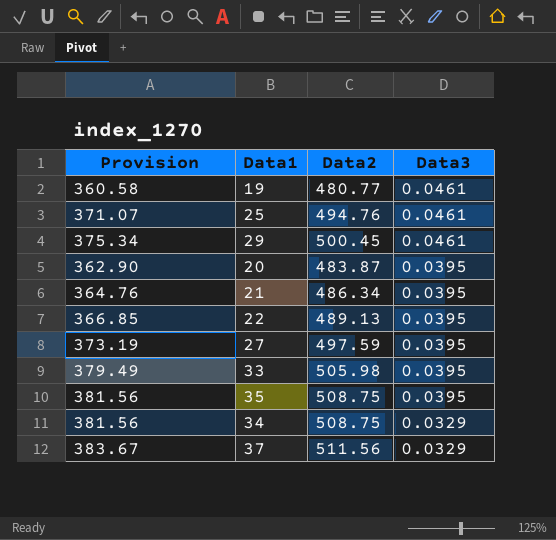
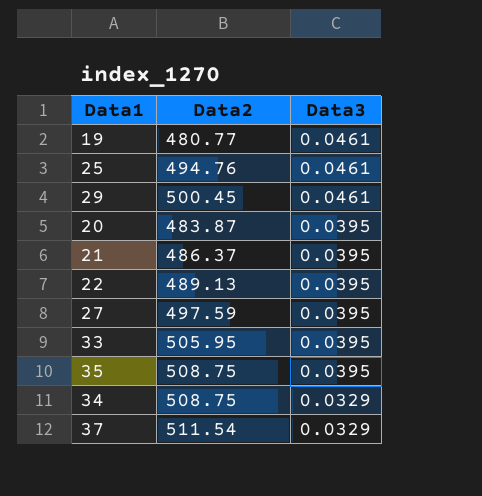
column Provision | formula: [Data2] * 0.75 -> none
21 | Data2: 486.34 -> 486.37
33 | Data2: 505.98 -> 505.95
37 | Data2: 511.56 -> 511.54

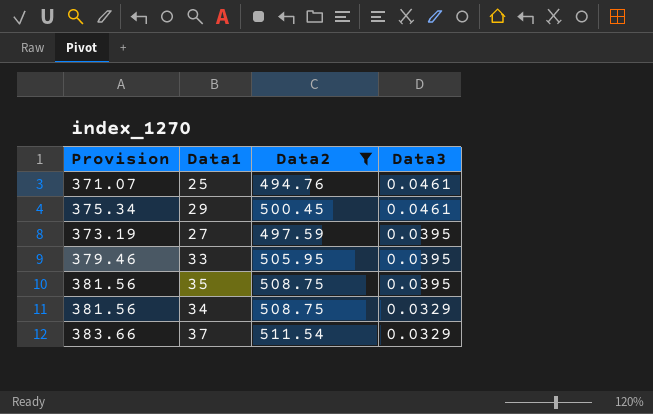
filter: none -> Data2 >= 494.76
column Provision | formula: none -> [Data2] * 0.75

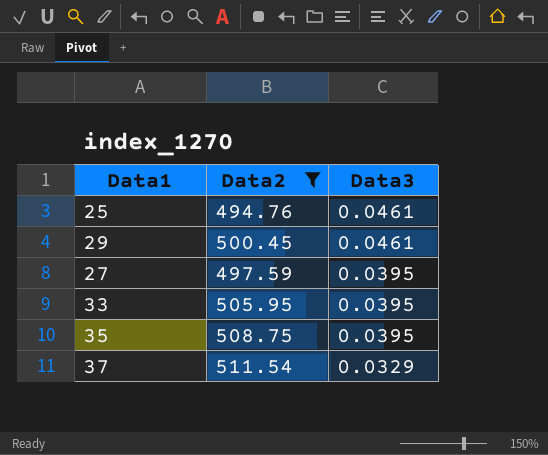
column Provision | formula: [Data2] * 0.75 -> none
row 34: 381.56 | 508.75 | 0.0329 -> none

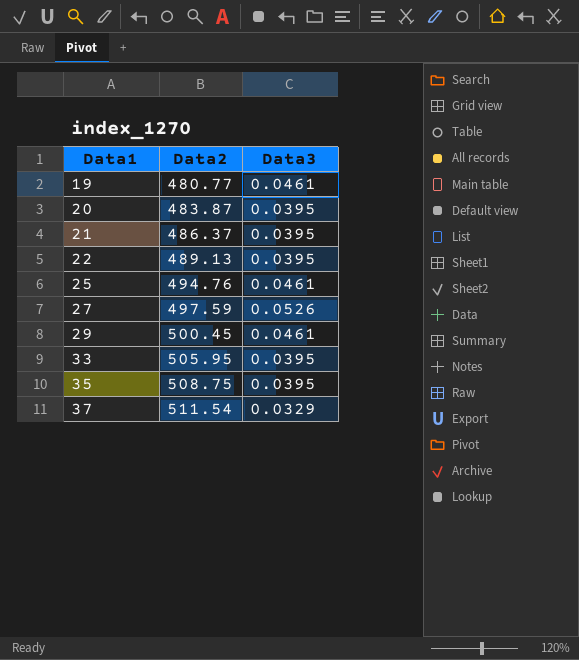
filter: Data2 >= 494.76 -> none
row order: Data3 descending -> Data1 ascending
27 | Data3: 0.0395 -> 0.0526

